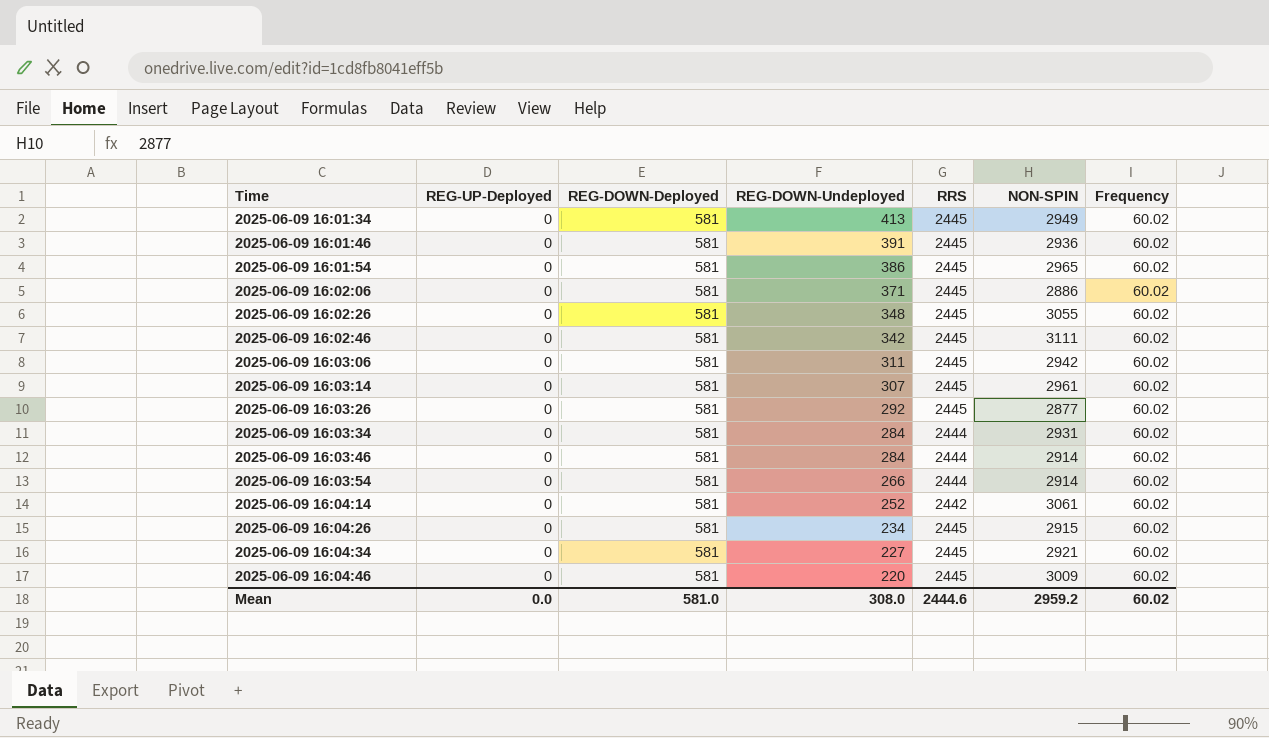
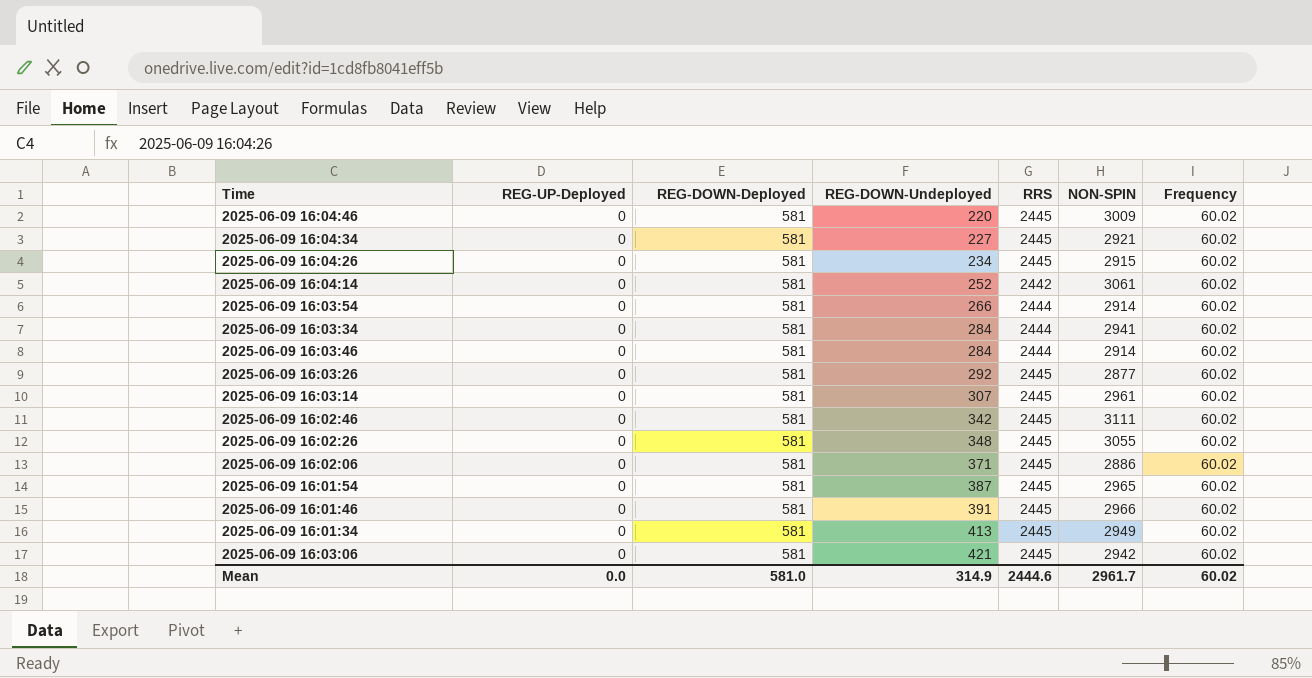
row order: Time ascending -> REG-DOWN-Undeployed ascending
2025-06-09 16:03:34 | NON-SPIN: 2931 -> 2941
2025-06-09 16:01:54 | REG-DOWN-Undeployed: 386 -> 387
2025-06-09 16:01:46 | NON-SPIN: 2936 -> 2966
2025-06-09 16:03:06 | REG-DOWN-Undeployed: 311 -> 421
Mean | REG-DOWN-Undeployed: 308.0 -> 314.9
Mean | NON-SPIN: 2959.2 -> 2961.7

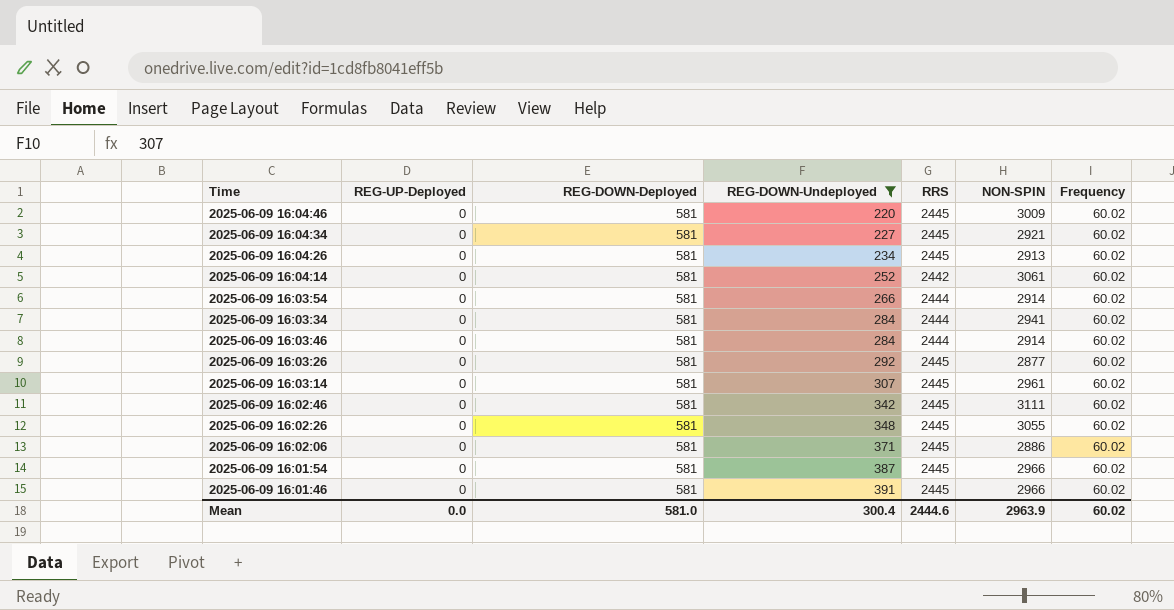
filter: none -> REG-DOWN-Undeployed <= 391
2025-06-09 16:04:26 | NON-SPIN: 2915 -> 2913
2025-06-09 16:01:54 | NON-SPIN: 2965 -> 2966
Mean | REG-DOWN-Undeployed: 314.9 -> 300.4
Mean | NON-SPIN: 2961.7 -> 2963.9

